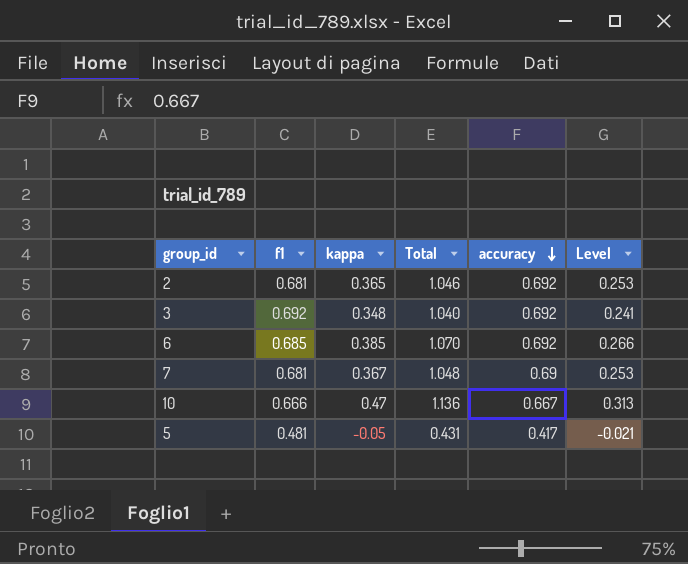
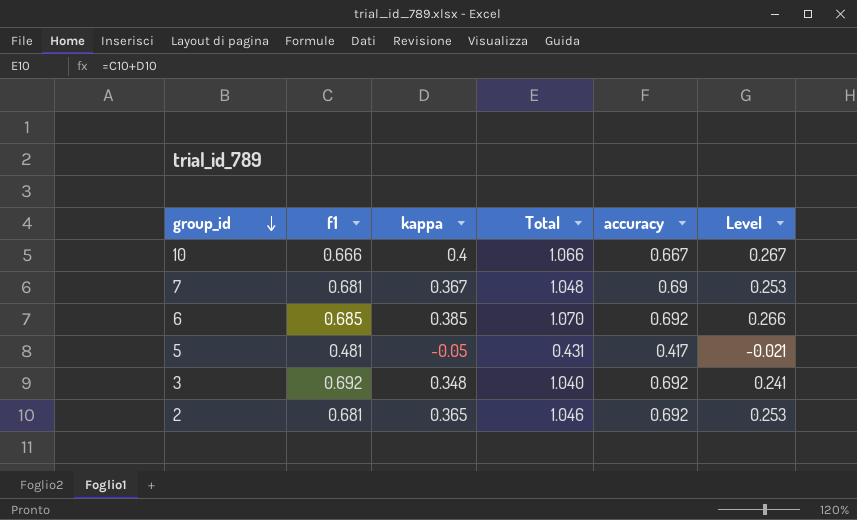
row order: accuracy descending -> group_id descending
10 | kappa: 0.47 -> 0.4
10 | Total: 1.136 -> 1.066
10 | Level: 0.313 -> 0.267

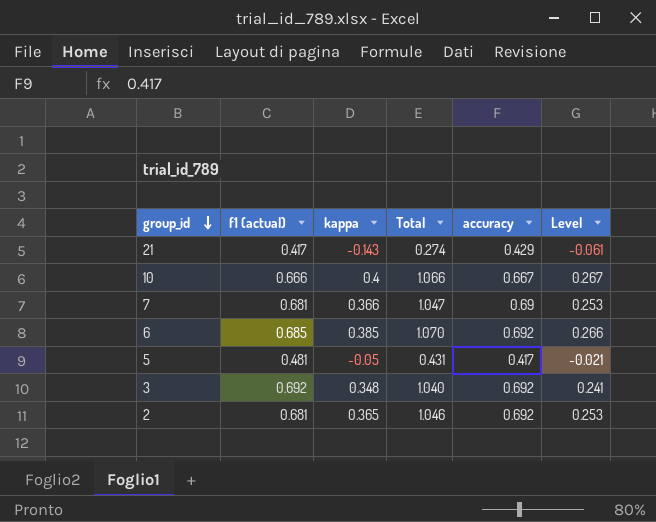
column name: f1 -> f1 (actual)
row 21: none -> 0.417 | -0.143 | 0.274 | 0.429 | -0.061
7 | kappa: 0.367 -> 0.366
7 | Total: 1.048 -> 1.047

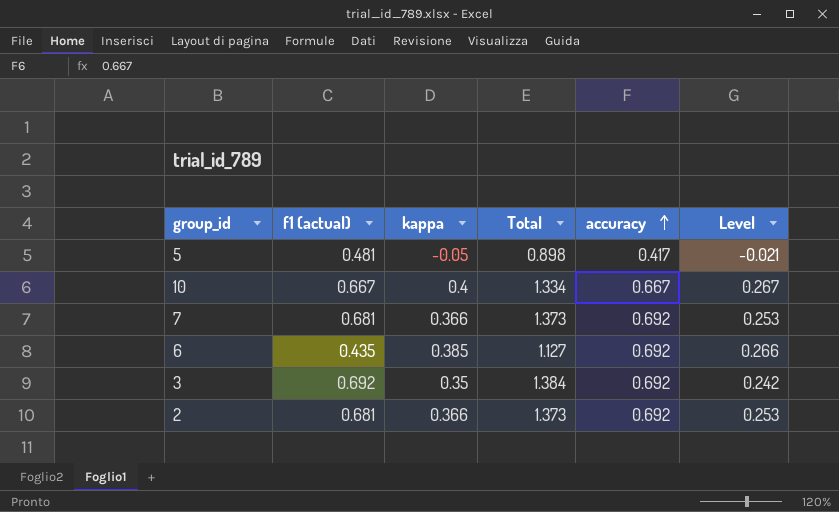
row order: group_id descending -> accuracy ascending
column Total | formula: [f1 (actual)] + [kappa] -> [f1 (actual)] + [accuracy]
row 21: 0.417 | -0.143 | 0.274 | 0.429 | -0.061 -> none
10 | f1 (actual): 0.666 -> 0.667
7 | accuracy: 0.69 -> 0.692
6 | f1 (actual): 0.685 -> 0.435
3 | kappa: 0.348 -> 0.35
3 | Level: 0.241 -> 0.242
2 | kappa: 0.365 -> 0.366

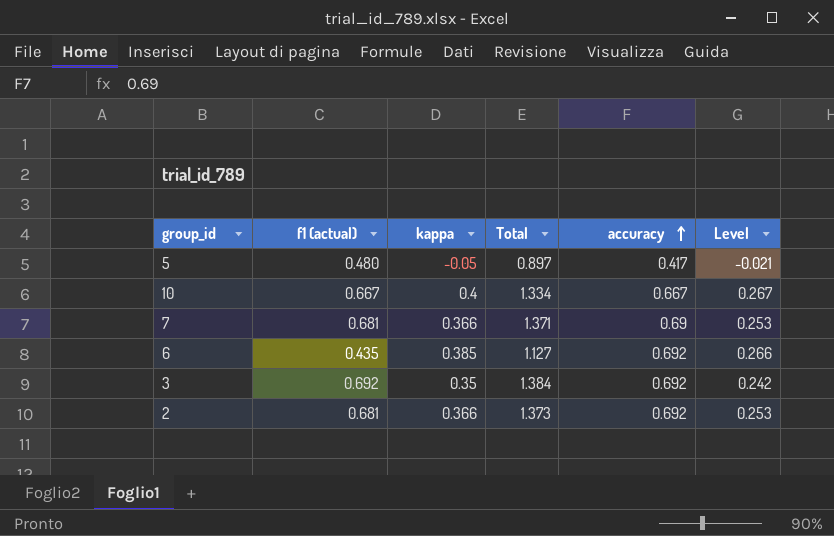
5 | f1 (actual): 0.481 -> 0.480
5 | Total: 0.898 -> 0.897
7 | Total: 1.373 -> 1.371
7 | accuracy: 0.692 -> 0.69

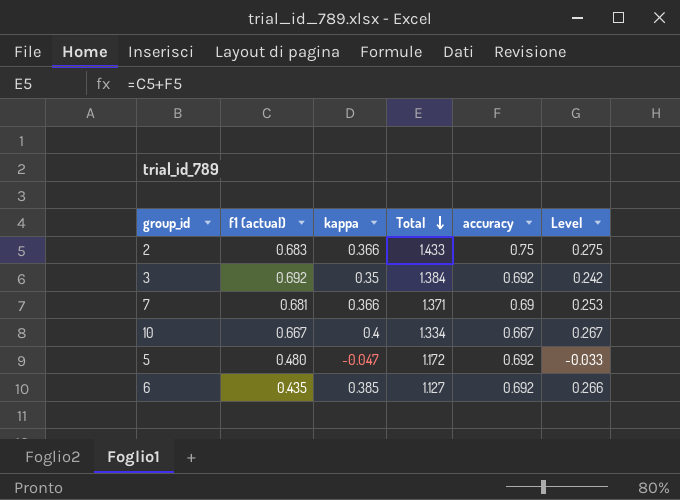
row order: accuracy ascending -> Total descending
2 | f1 (actual): 0.681 -> 0.683
2 | Total: 1.373 -> 1.433
2 | accuracy: 0.692 -> 0.75
2 | Level: 0.253 -> 0.275
5 | kappa: -0.05 -> -0.047
5 | Total: 0.897 -> 1.172
5 | accuracy: 0.417 -> 0.692
5 | Level: -0.021 -> -0.033

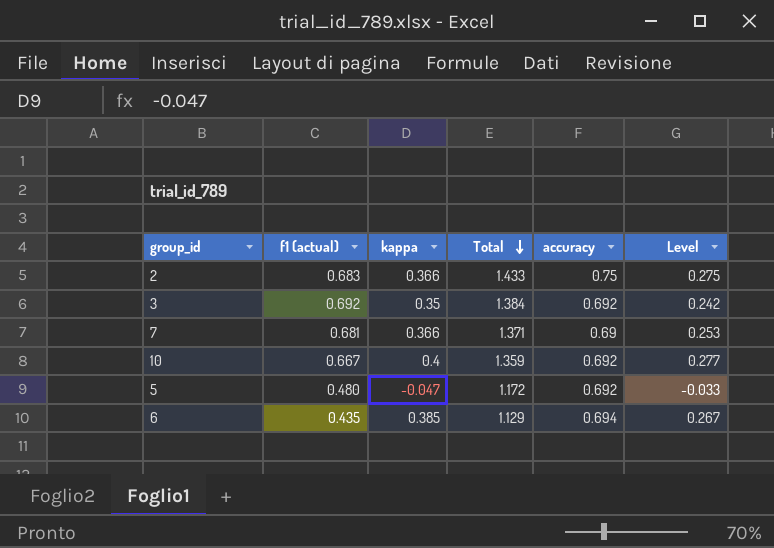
10 | Total: 1.334 -> 1.359
10 | accuracy: 0.667 -> 0.692
10 | Level: 0.267 -> 0.277
6 | Total: 1.127 -> 1.129
6 | accuracy: 0.692 -> 0.694
6 | Level: 0.266 -> 0.267

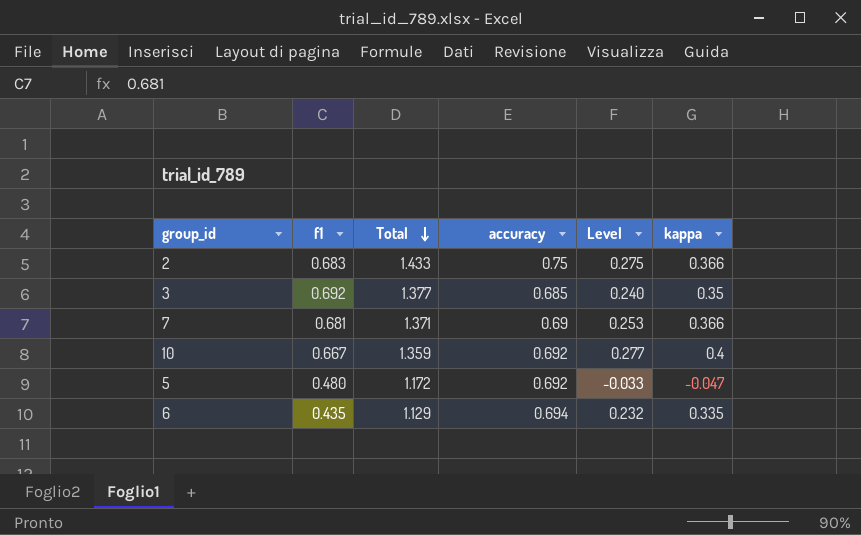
column name: f1 (actual) -> f1
column kappa | position: 3 -> 6
3 | Total: 1.384 -> 1.377
3 | accuracy: 0.692 -> 0.685
3 | Level: 0.242 -> 0.240
6 | Level: 0.267 -> 0.232
6 | kappa: 0.385 -> 0.335

